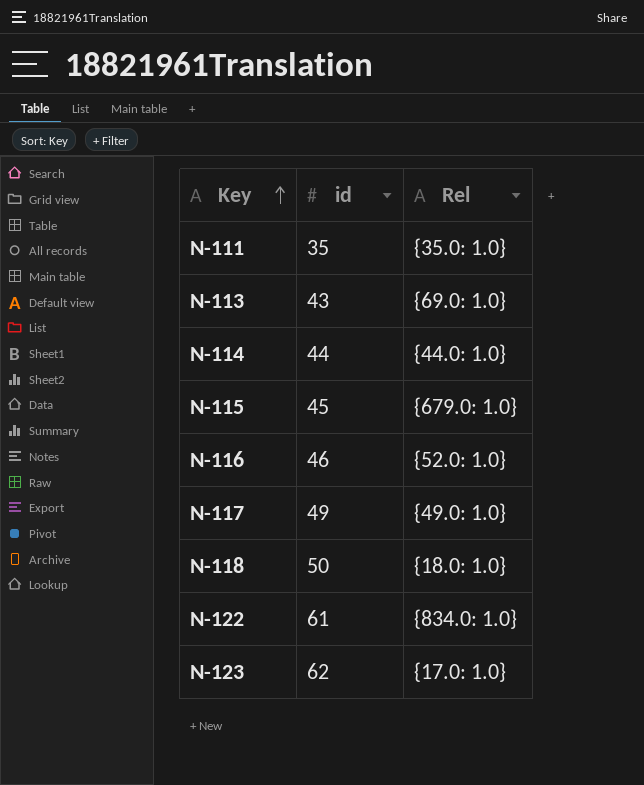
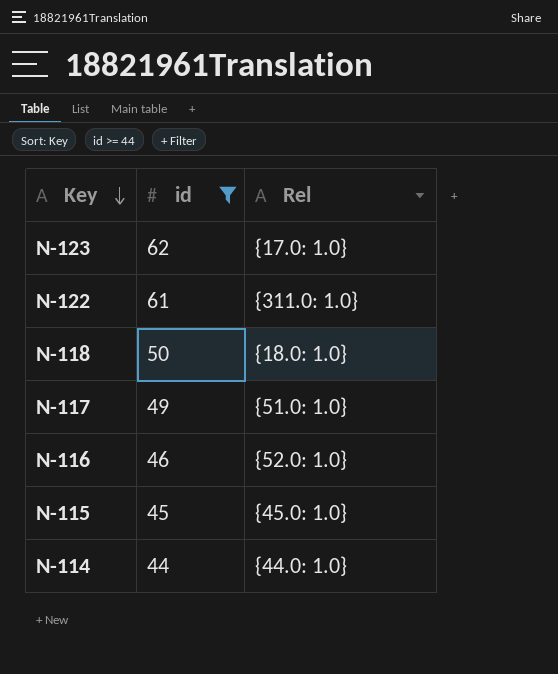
filter: none -> id >= 44
row order: Key ascending -> Key descending
N-122 | Rel: {834.0: 1.0} -> {311.0: 1.0}
N-117 | Rel: {49.0: 1.0} -> {51.0: 1.0}
N-115 | Rel: {679.0: 1.0} -> {45.0: 1.0}

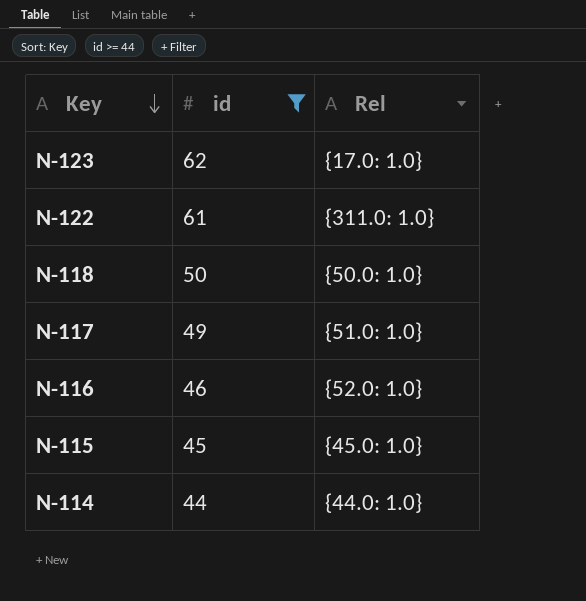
N-118 | Rel: {18.0: 1.0} -> {50.0: 1.0}

